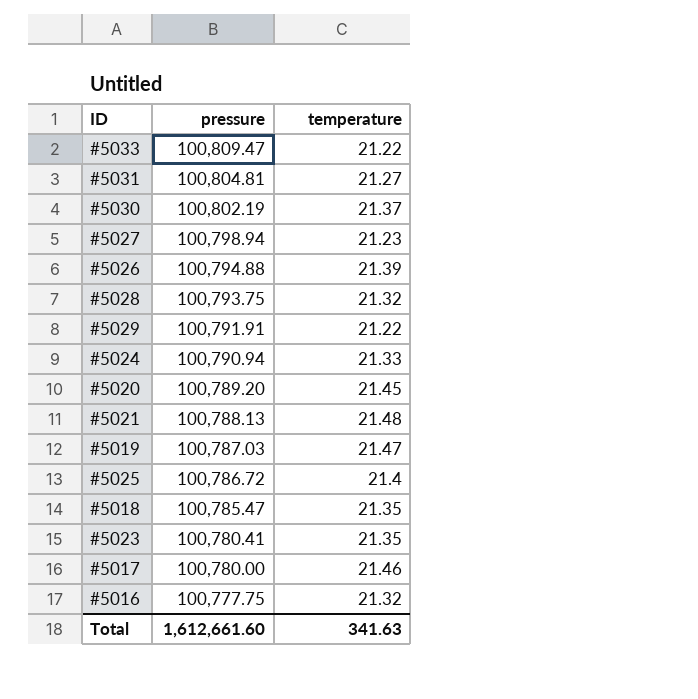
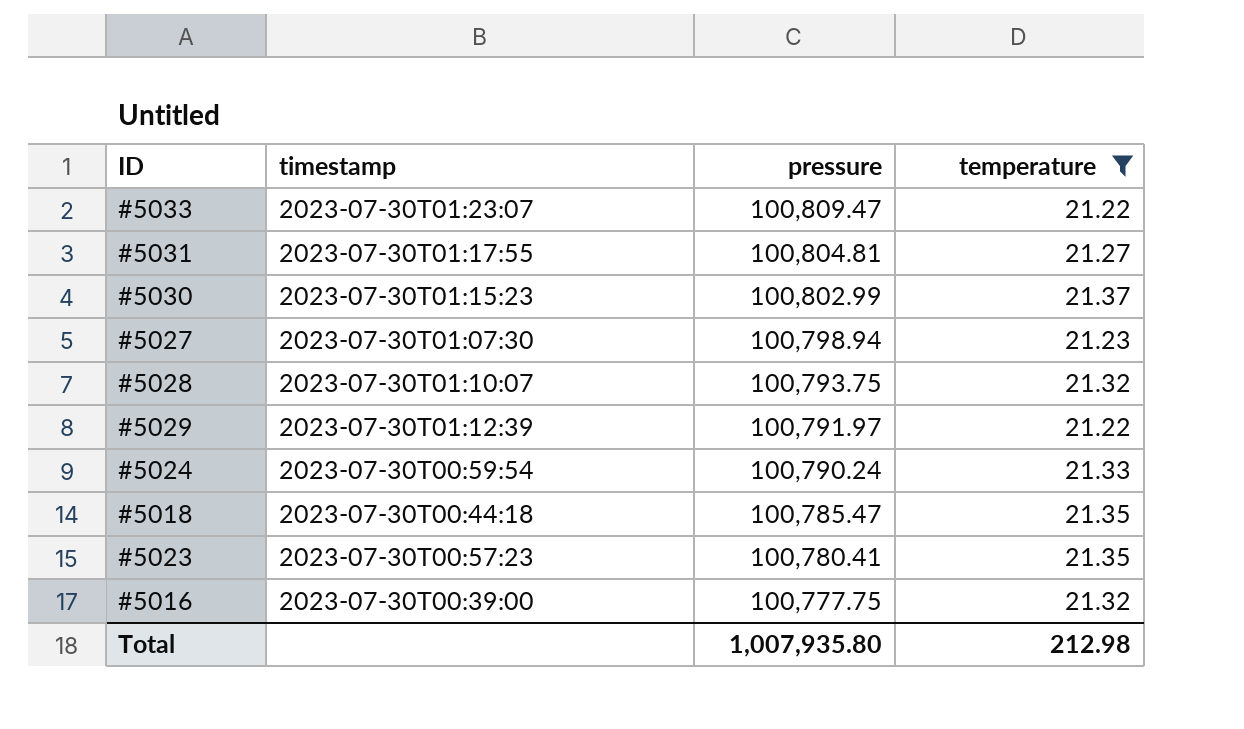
filter: none -> temperature <= 21.37
column timestamp | position: none -> 2
#5030 | pressure: 100,802.19 -> 100,802.99
#5029 | pressure: 100,791.91 -> 100,791.97
#5024 | pressure: 100,790.94 -> 100,790.24
Total | pressure: 1,612,661.60 -> 1,007,935.80
Total | temperature: 341.63 -> 212.98

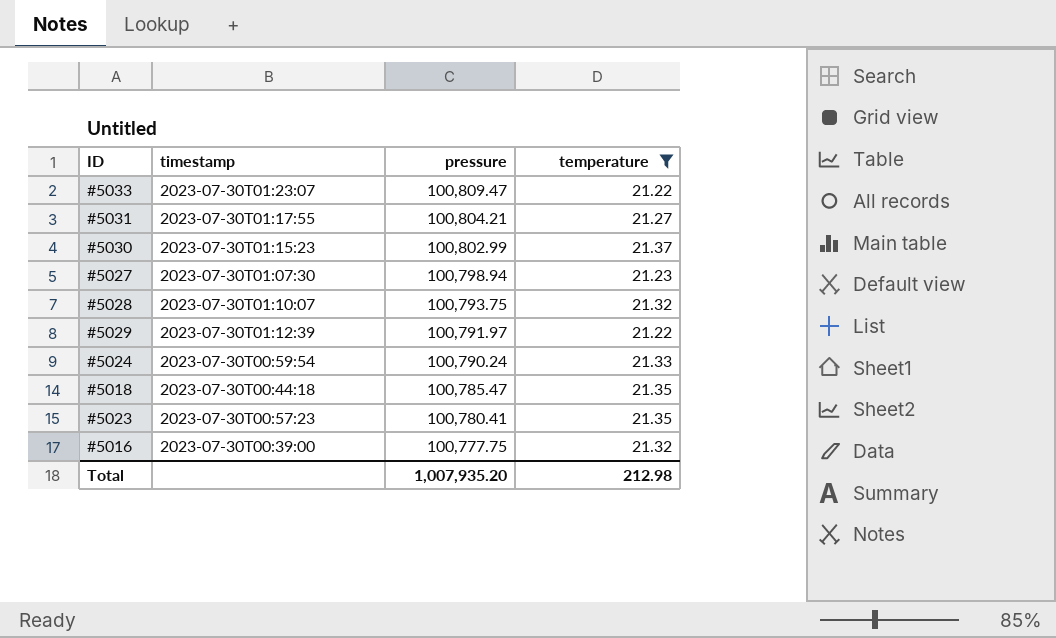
#5031 | pressure: 100,804.81 -> 100,804.21
Total | pressure: 1,007,935.80 -> 1,007,935.20

